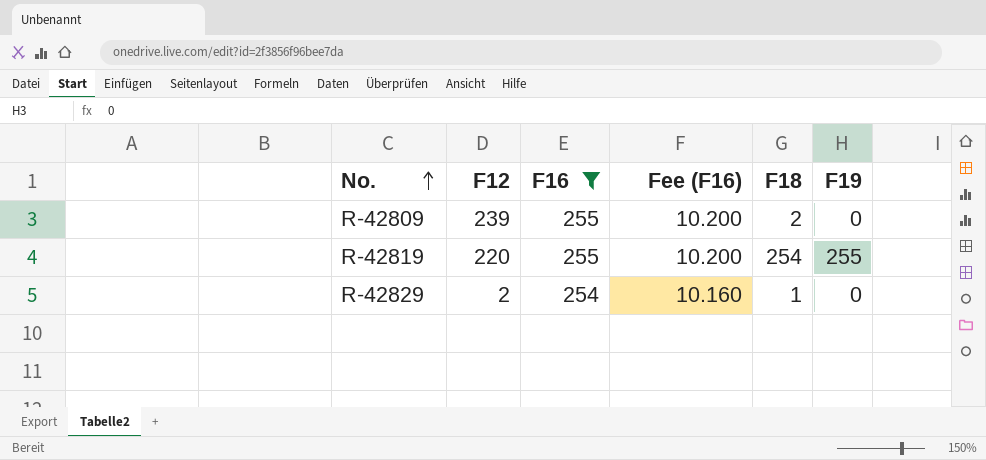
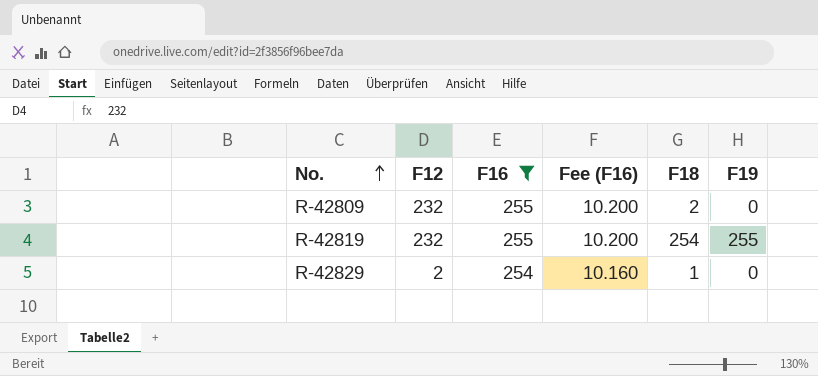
R-42809 | F12: 239 -> 232
R-42819 | F12: 220 -> 232

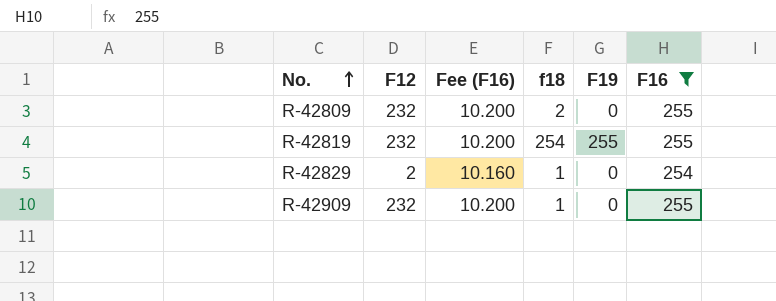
column name: F18 -> f18
column F16 | position: 3 -> 6
row R-42909: none -> 232 | 10.200 | 1 | 0 | 255

